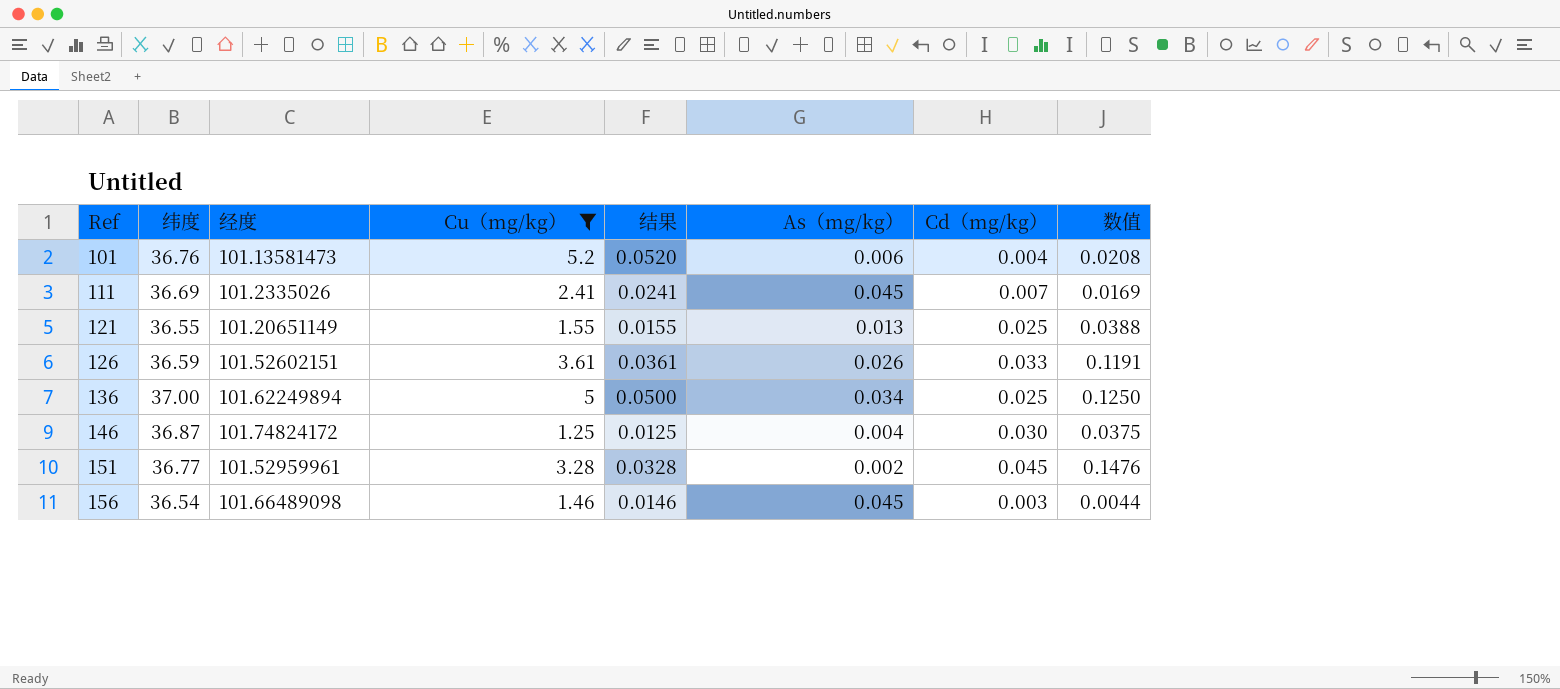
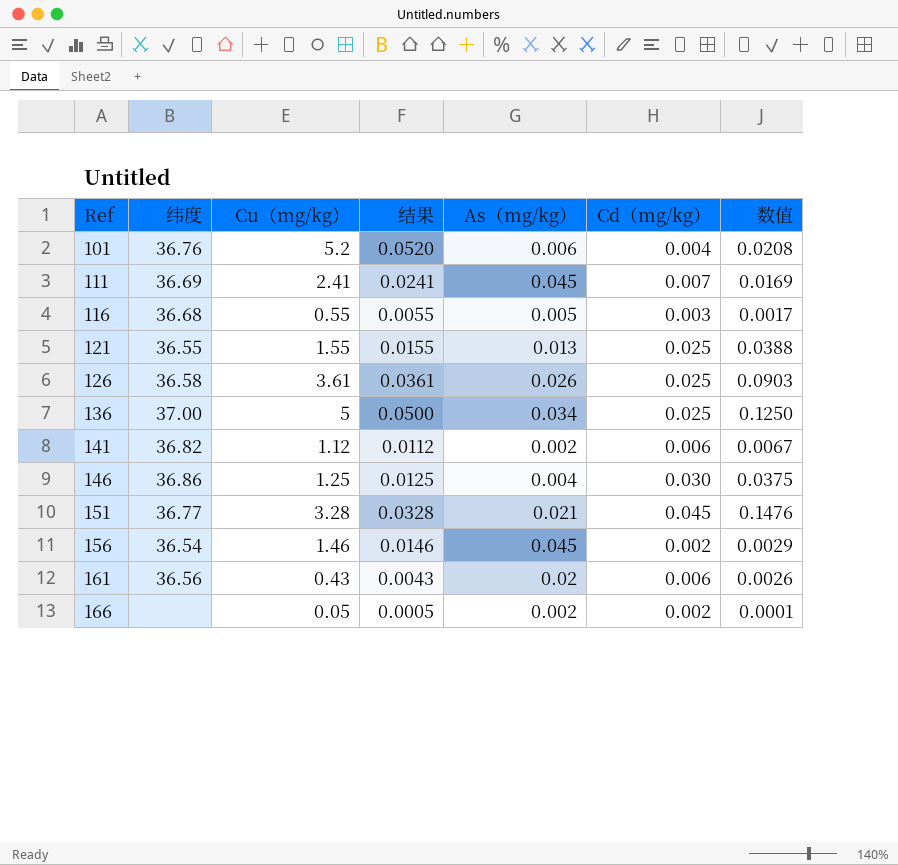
filter: Cu（mg/kg） >= 1.25 -> none
column 经度 | position: 3 -> none
126 | 纬度: 36.59 -> 36.58
126 | Cd（mg/kg）: 0.033 -> 0.025
126 | 数值: 0.1191 -> 0.0903
146 | 纬度: 36.87 -> 36.86
151 | As（mg/kg）: 0.002 -> 0.021
156 | Cd（mg/kg）: 0.003 -> 0.002
156 | 数值: 0.0044 -> 0.0029

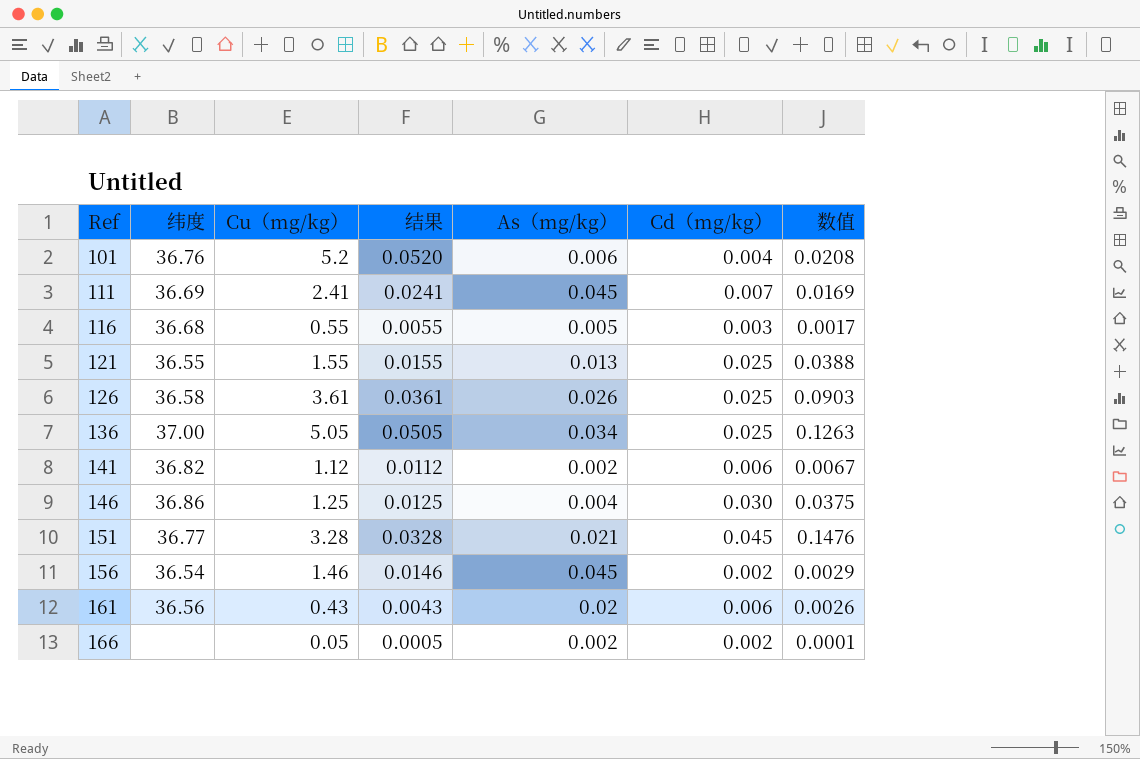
136 | Cu（mg/kg）: 5 -> 5.05
136 | 结果: 0.0500 -> 0.0505
136 | 数值: 0.1250 -> 0.1263

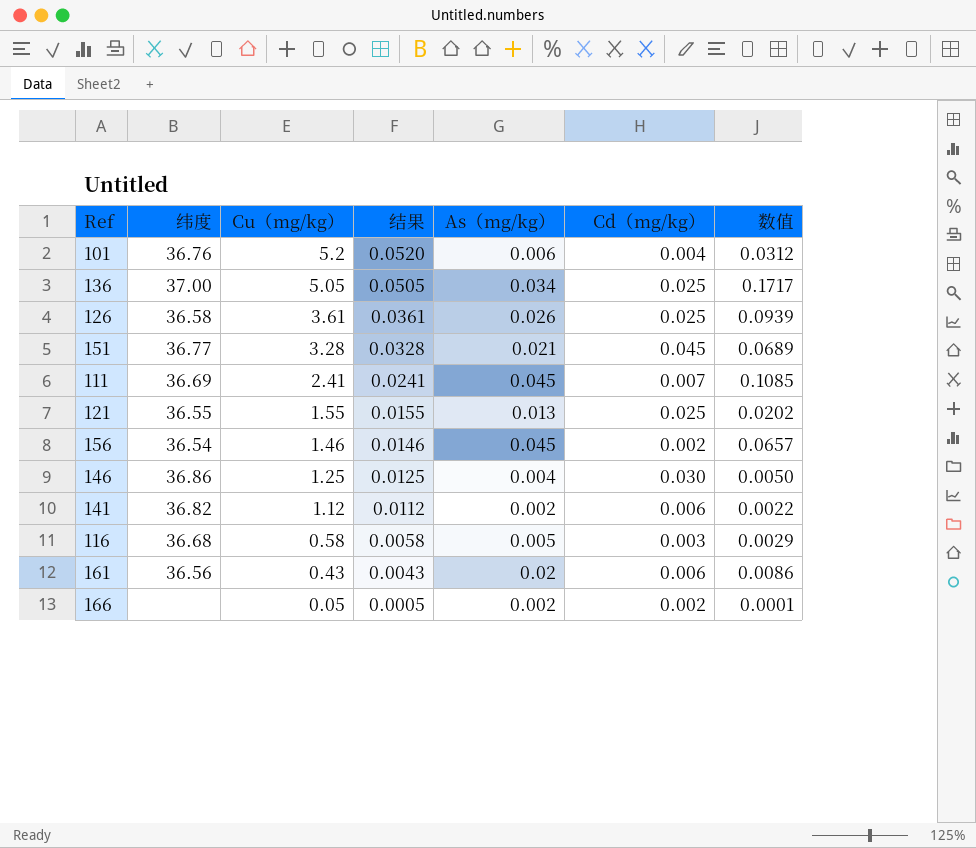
row order: Ref ascending -> Cu（mg/kg） descending
column 数值 | formula: [Cu（mg/kg）] * [Cd（mg/kg）] -> [Cu（mg/kg）] * [As（mg/kg）]
116 | Cu（mg/kg）: 0.55 -> 0.58
116 | 结果: 0.0055 -> 0.0058

